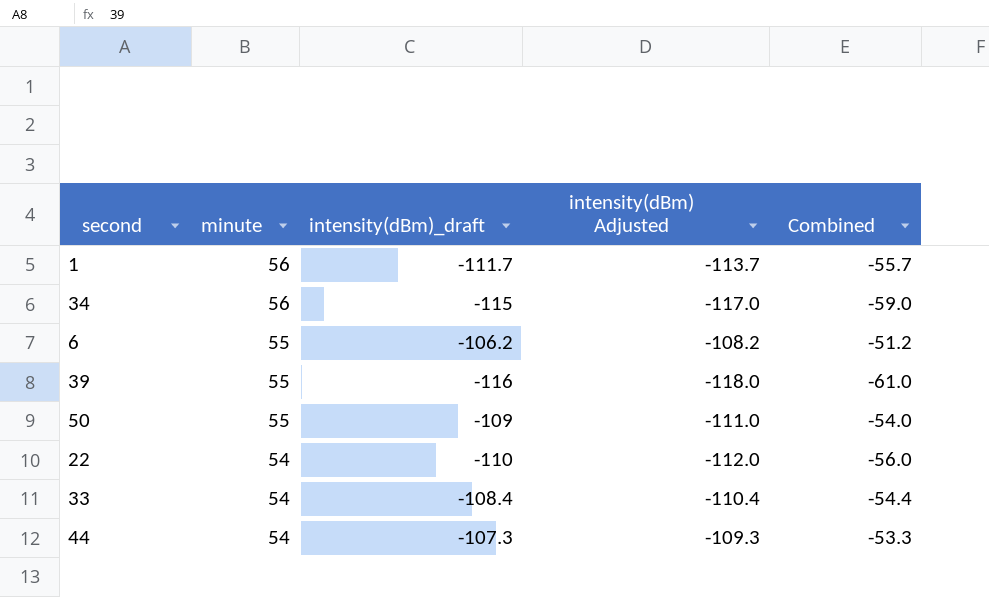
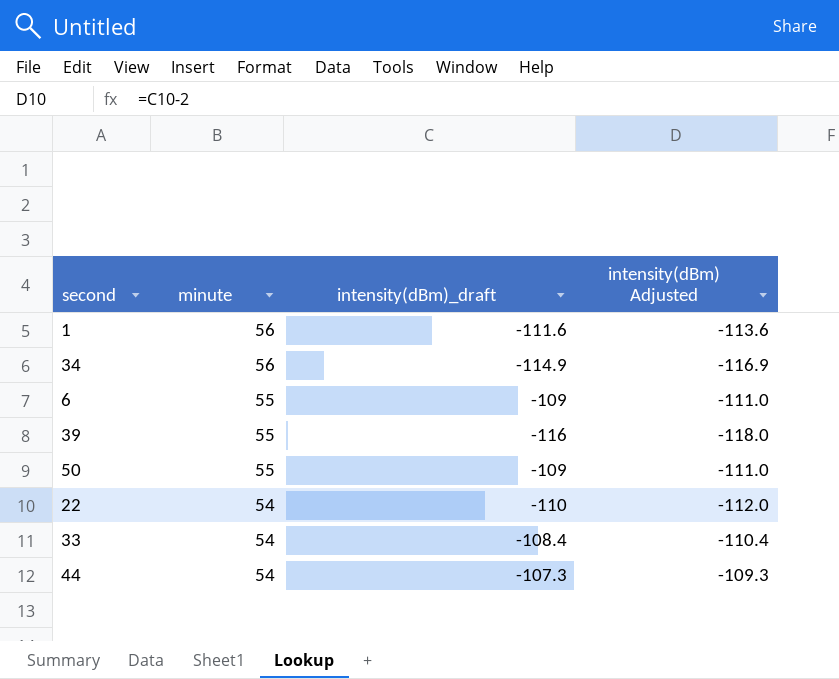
column Combined | formula: [minute] + [intensity(dBm)_draft] -> none
1 | intensity(dBm)_draft: -111.7 -> -111.6
1 | intensity(dBm) Adjusted: -113.7 -> -113.6
34 | intensity(dBm)_draft: -115 -> -114.9
34 | intensity(dBm) Adjusted: -117.0 -> -116.9
6 | intensity(dBm)_draft: -106.2 -> -109
6 | intensity(dBm) Adjusted: -108.2 -> -111.0

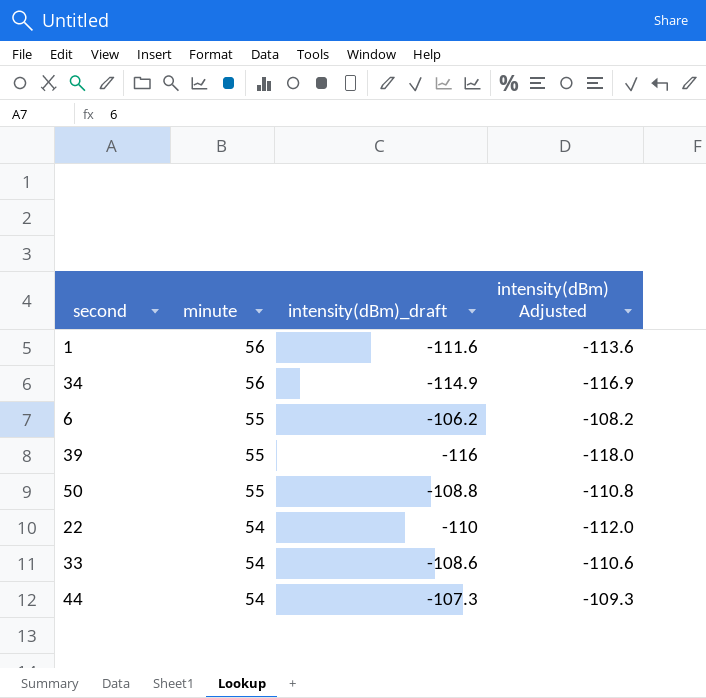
6 | intensity(dBm)_draft: -109 -> -106.2
6 | intensity(dBm) Adjusted: -111.0 -> -108.2
50 | intensity(dBm)_draft: -109 -> -108.8
50 | intensity(dBm) Adjusted: -111.0 -> -110.8
33 | intensity(dBm)_draft: -108.4 -> -108.6
33 | intensity(dBm) Adjusted: -110.4 -> -110.6

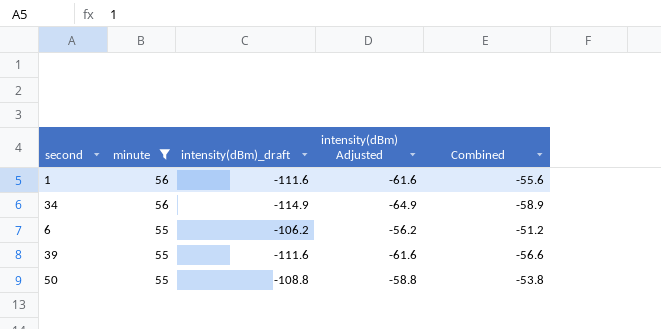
filter: none -> minute != 54
column intensity(dBm) Adjusted | formula: [intensity(dBm)_draft] - 2 -> [intensity(dBm)_draft] + 50
column Combined | formula: none -> [minute] + [intensity(dBm)_draft]
39 | intensity(dBm)_draft: -116 -> -111.6

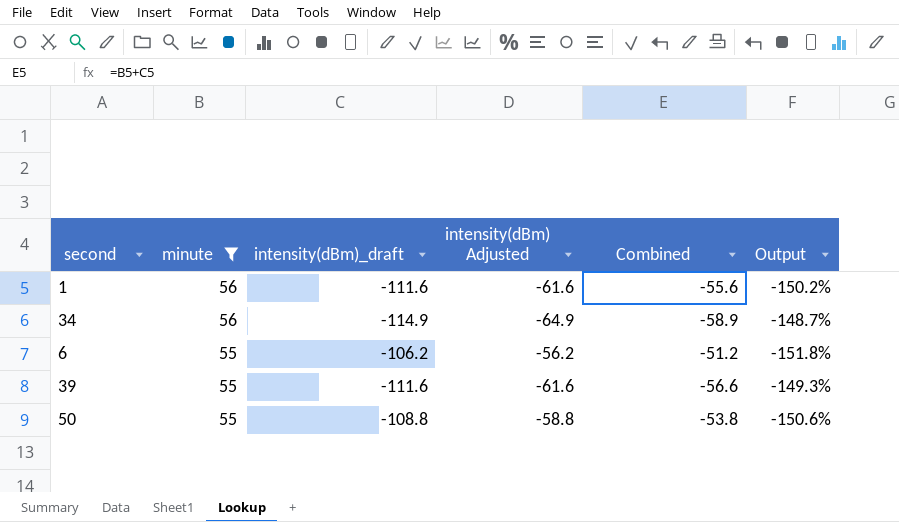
column Output | formula: none -> ([minute] - [intensity(dBm)_draft]) / [intensity(dBm)_draft]

